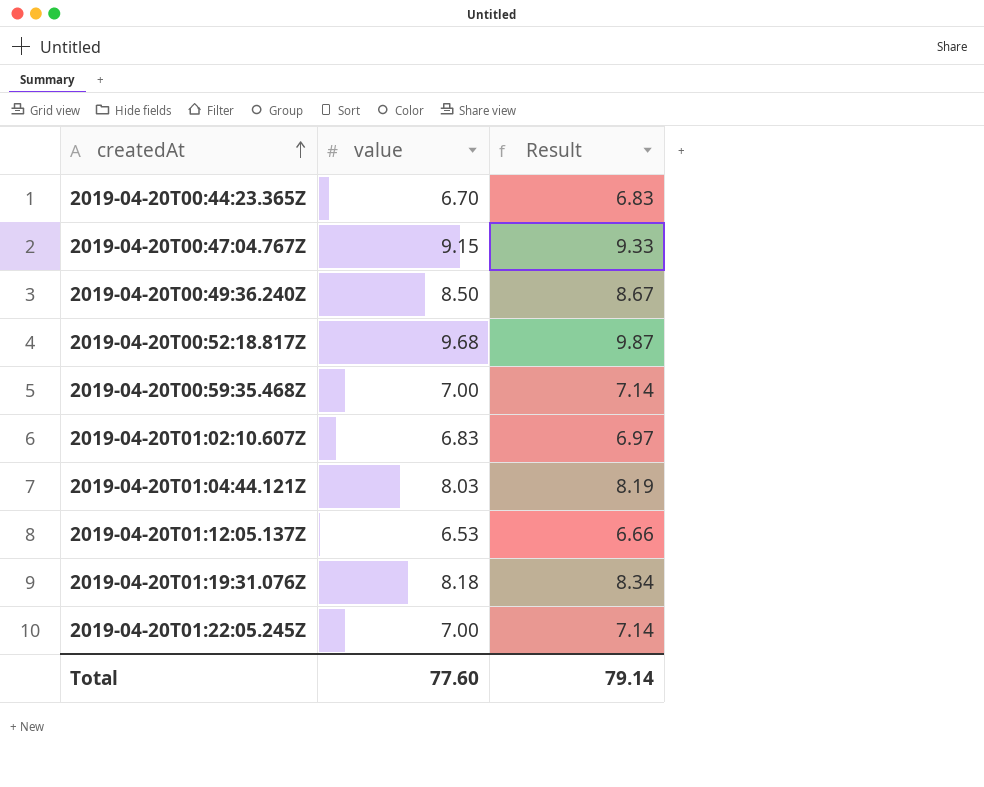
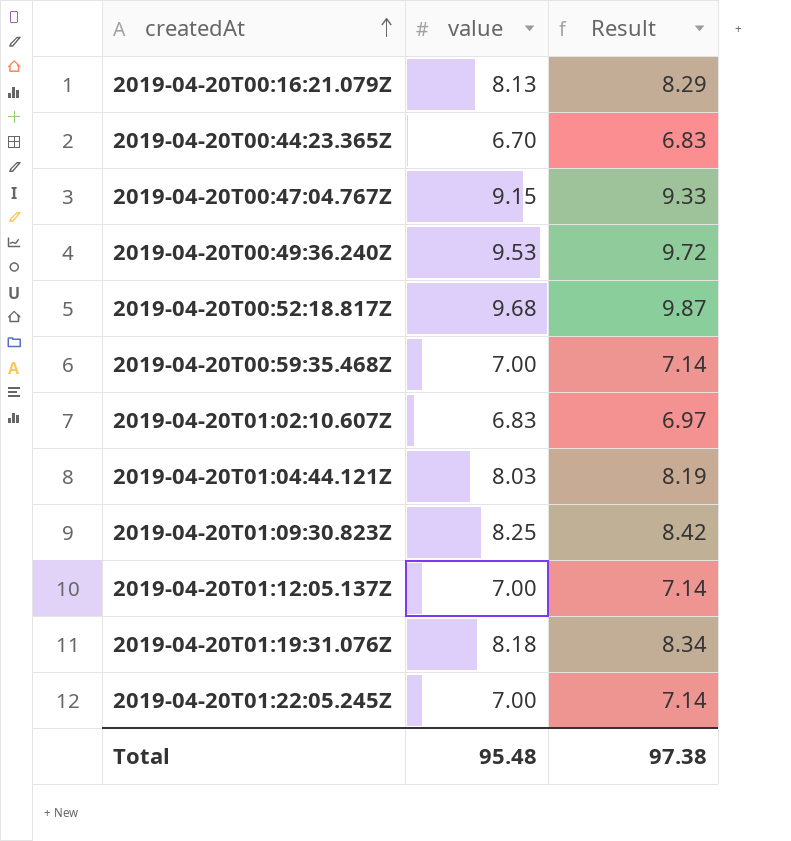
row 2019-04-20T00:16:21.079Z: none -> 8.13 | 8.29
2019-04-20T00:49:36.240Z | value: 8.50 -> 9.53
2019-04-20T00:49:36.240Z | Result: 8.67 -> 9.72
row 2019-04-20T01:09:30.823Z: none -> 8.25 | 8.42
2019-04-20T01:12:05.137Z | value: 6.53 -> 7.00
2019-04-20T01:12:05.137Z | Result: 6.66 -> 7.14
Total | value: 77.60 -> 95.48
Total | Result: 79.14 -> 97.38

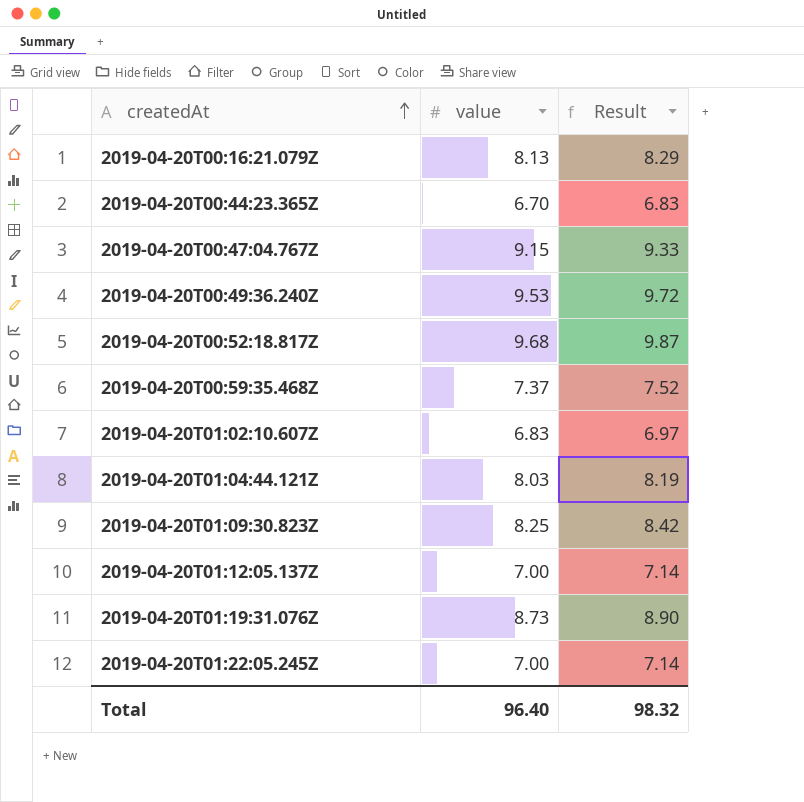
2019-04-20T00:59:35.468Z | value: 7.00 -> 7.37
2019-04-20T00:59:35.468Z | Result: 7.14 -> 7.52
2019-04-20T01:19:31.076Z | value: 8.18 -> 8.73
2019-04-20T01:19:31.076Z | Result: 8.34 -> 8.90
Total | value: 95.48 -> 96.40
Total | Result: 97.38 -> 98.32

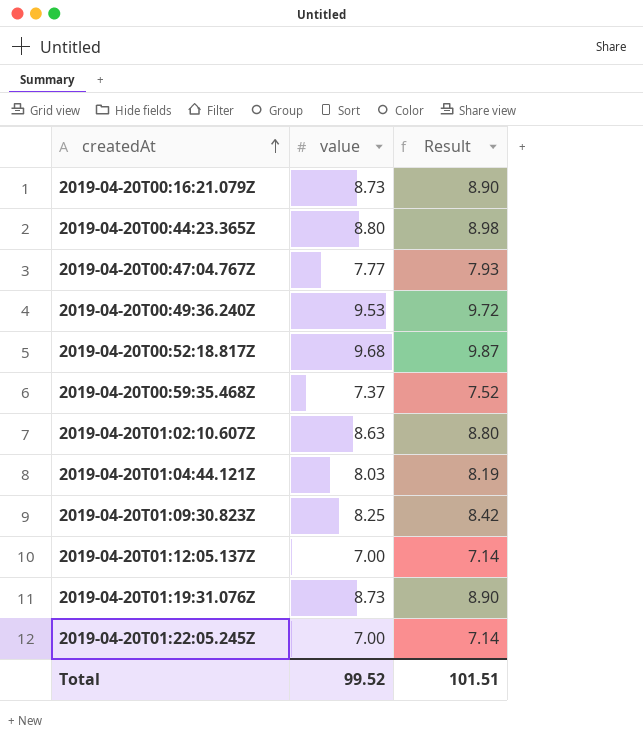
2019-04-20T00:16:21.079Z | value: 8.13 -> 8.73
2019-04-20T00:16:21.079Z | Result: 8.29 -> 8.90
2019-04-20T00:44:23.365Z | value: 6.70 -> 8.80
2019-04-20T00:44:23.365Z | Result: 6.83 -> 8.98
2019-04-20T00:47:04.767Z | value: 9.15 -> 7.77
2019-04-20T00:47:04.767Z | Result: 9.33 -> 7.93
2019-04-20T01:02:10.607Z | value: 6.83 -> 8.63
2019-04-20T01:02:10.607Z | Result: 6.97 -> 8.80
Total | value: 96.40 -> 99.52
Total | Result: 98.32 -> 101.51

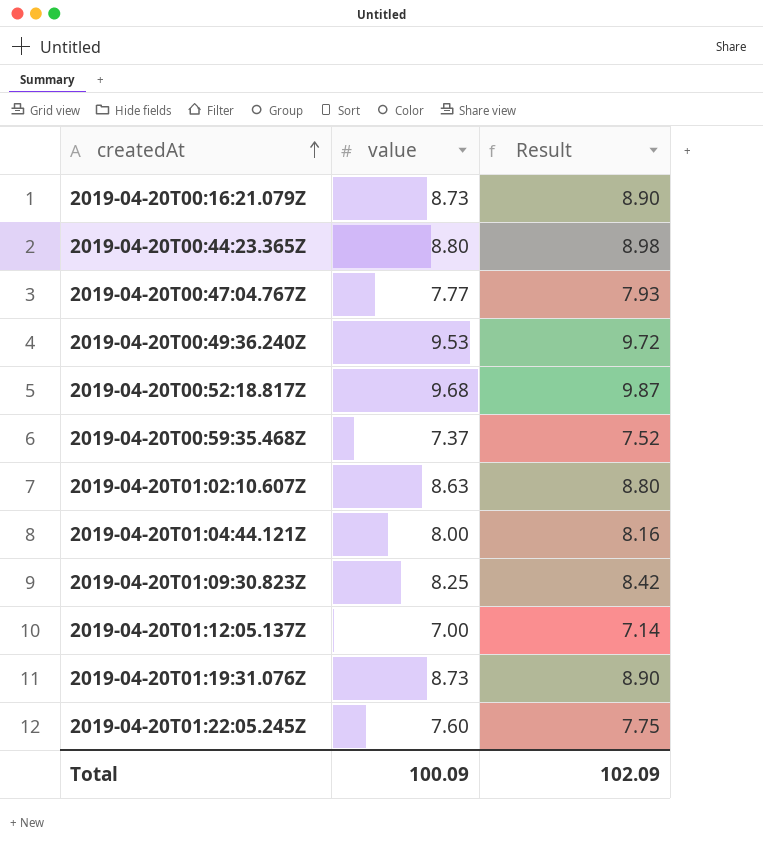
2019-04-20T01:04:44.121Z | value: 8.03 -> 8.00
2019-04-20T01:04:44.121Z | Result: 8.19 -> 8.16
2019-04-20T01:22:05.245Z | value: 7.00 -> 7.60
2019-04-20T01:22:05.245Z | Result: 7.14 -> 7.75
Total | value: 99.52 -> 100.09
Total | Result: 101.51 -> 102.09

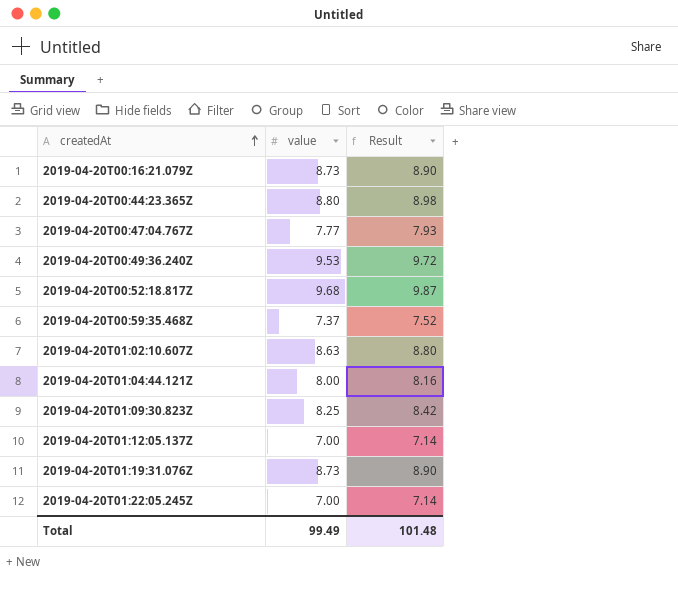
2019-04-20T01:22:05.245Z | value: 7.60 -> 7.00
2019-04-20T01:22:05.245Z | Result: 7.75 -> 7.14
Total | value: 100.09 -> 99.49
Total | Result: 102.09 -> 101.48

